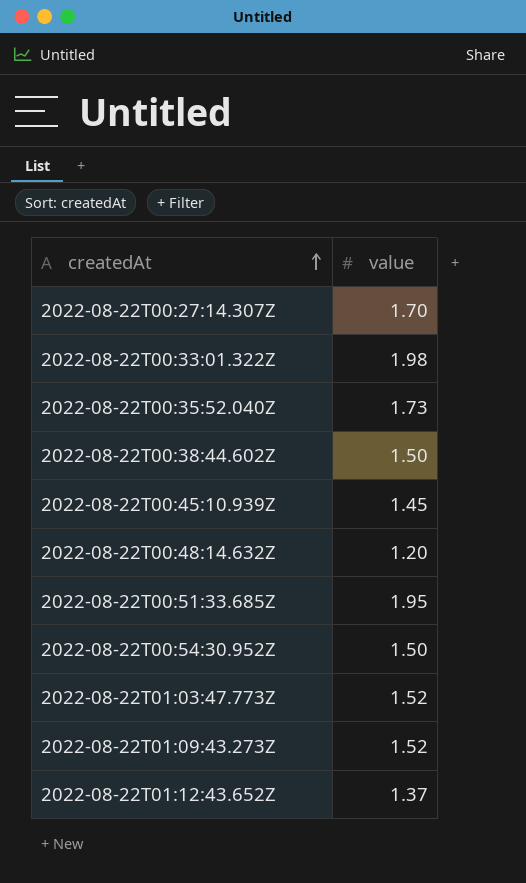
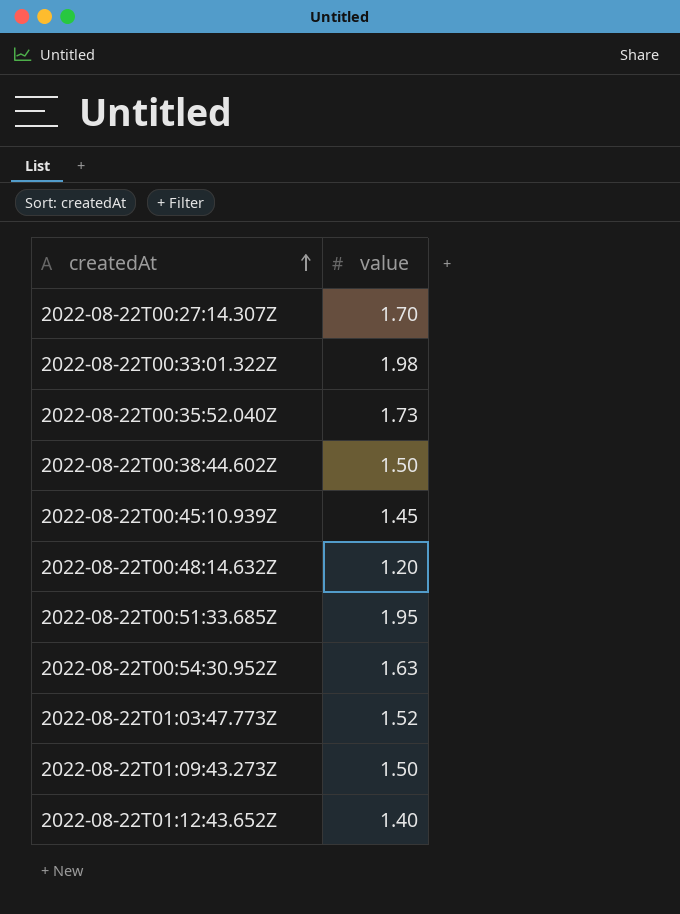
2022-08-22T00:54:30.952Z | value: 1.50 -> 1.63
2022-08-22T01:09:43.273Z | value: 1.52 -> 1.50
2022-08-22T01:12:43.652Z | value: 1.37 -> 1.40

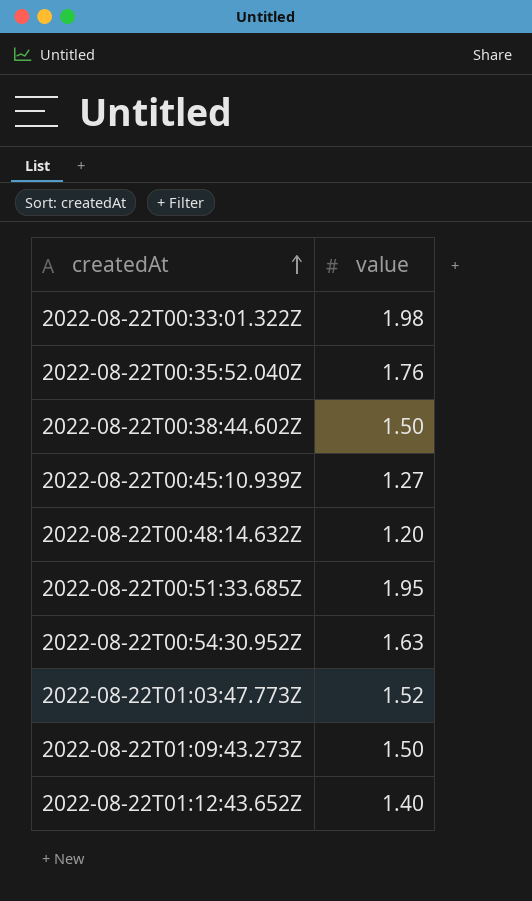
row 2022-08-22T00:27:14.307Z: 1.70 -> none
2022-08-22T00:35:52.040Z | value: 1.73 -> 1.76
2022-08-22T00:45:10.939Z | value: 1.45 -> 1.27

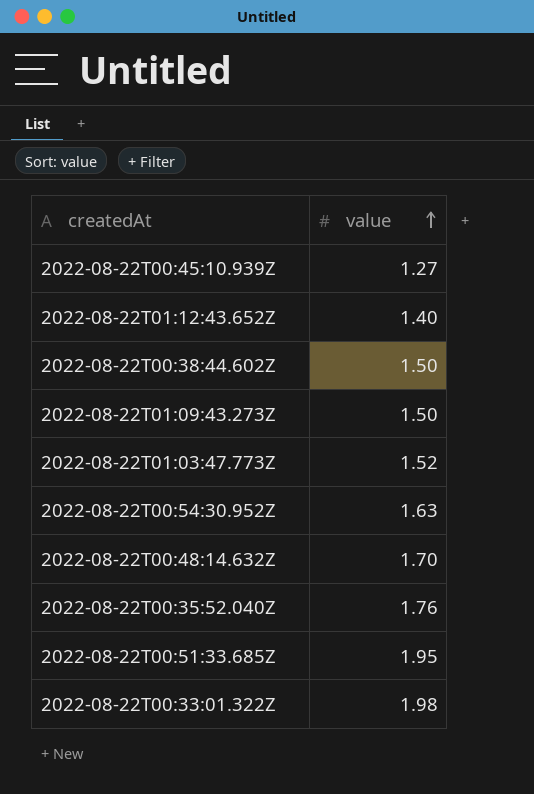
row order: createdAt ascending -> value ascending
2022-08-22T00:48:14.632Z | value: 1.20 -> 1.70

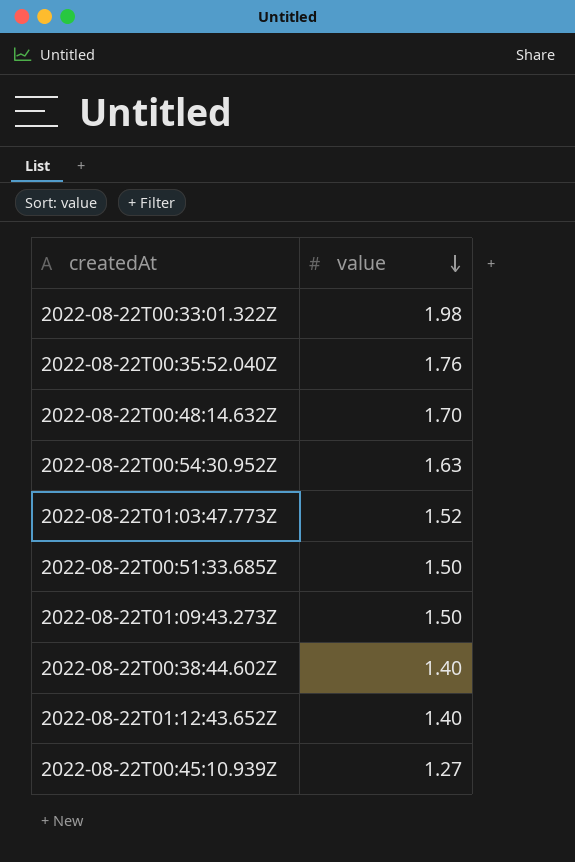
row order: value ascending -> value descending
2022-08-22T00:51:33.685Z | value: 1.95 -> 1.50
2022-08-22T00:38:44.602Z | value: 1.50 -> 1.40

